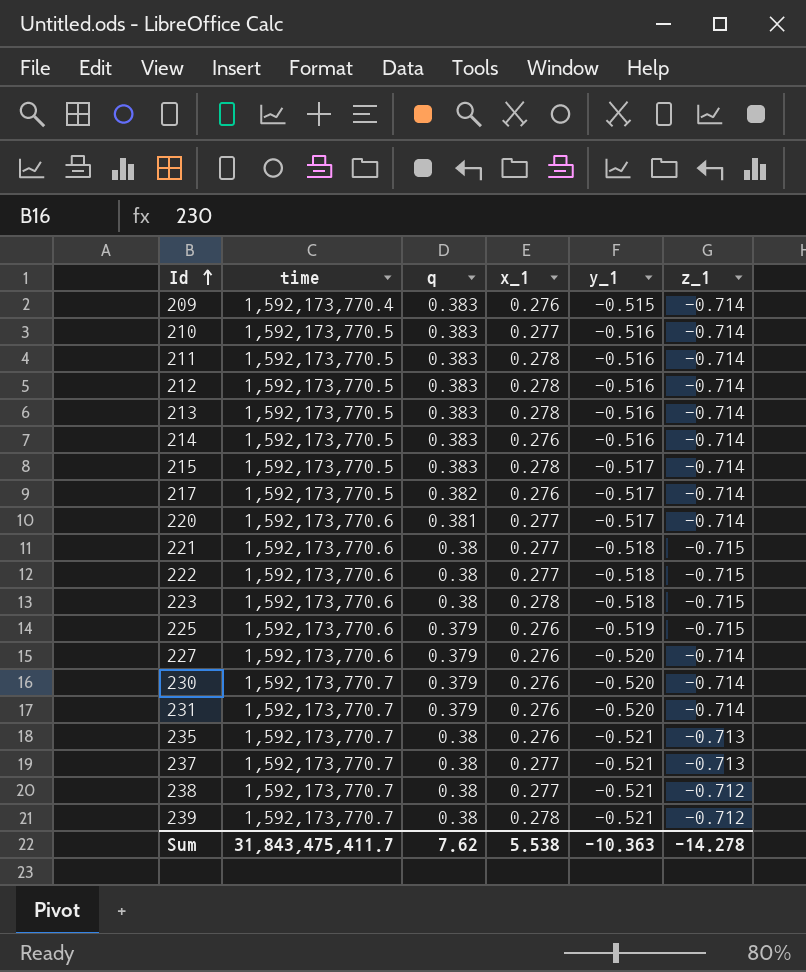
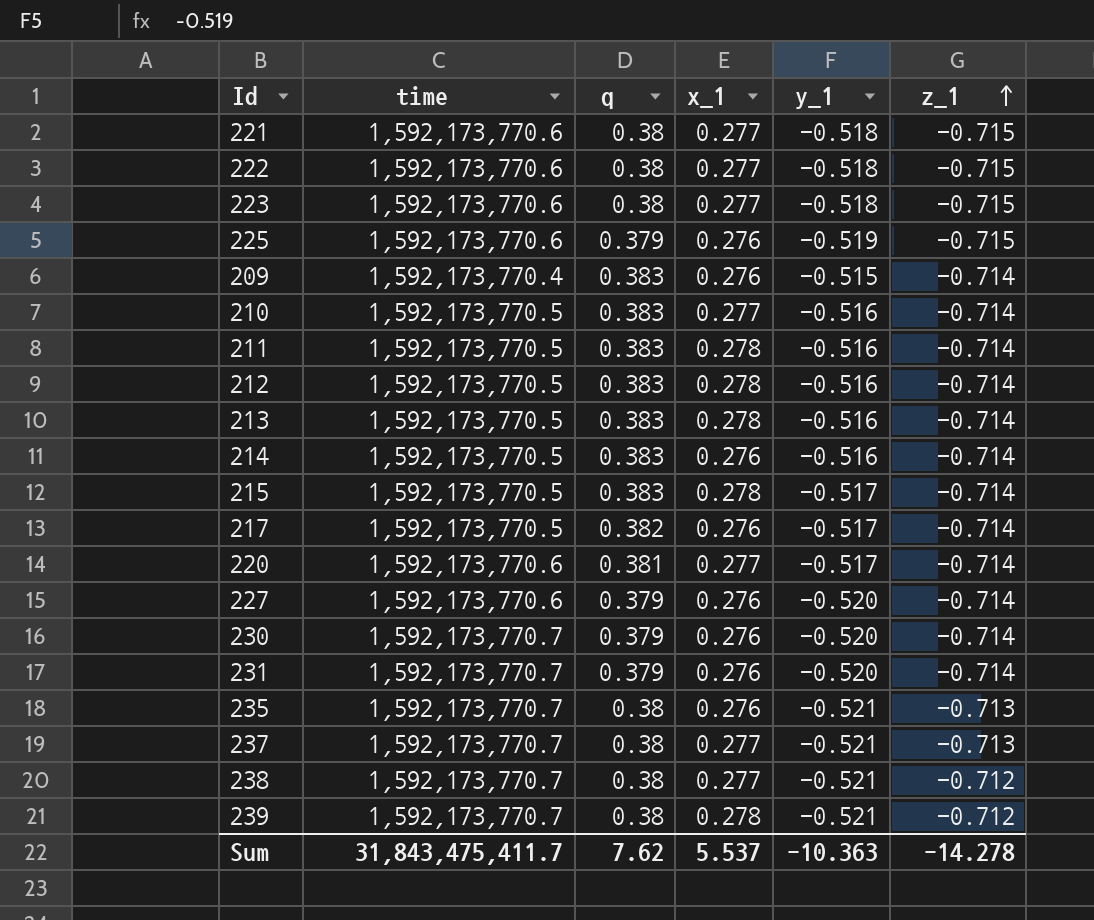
row order: Id ascending -> z_1 ascending
223 | x_1: 0.278 -> 0.277
Sum | x_1: 5.538 -> 5.537

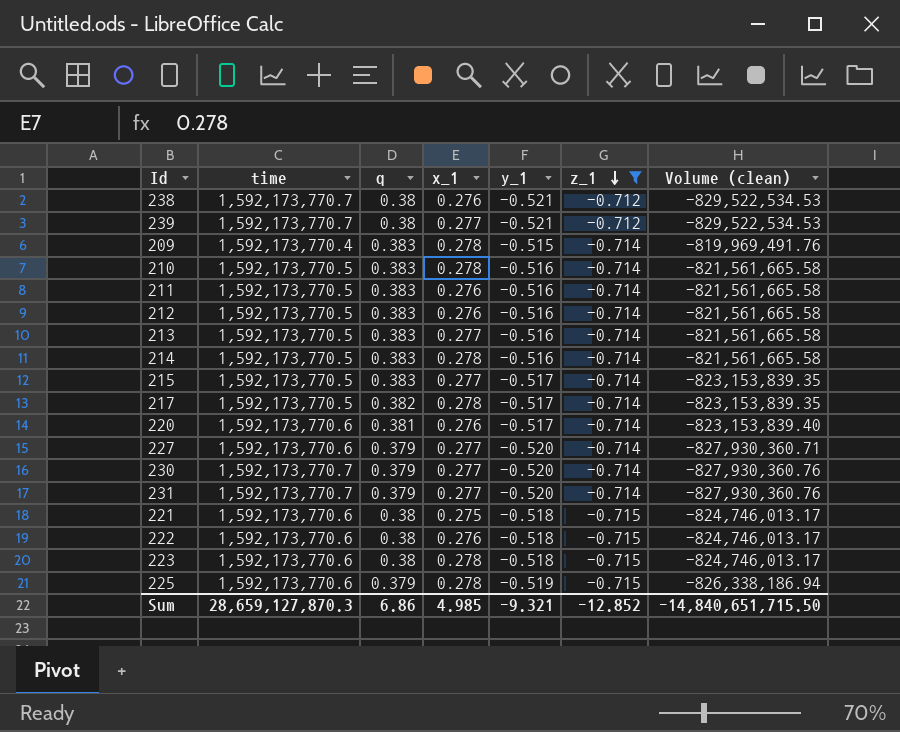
filter: none -> z_1 != -0.713
row order: z_1 ascending -> z_1 descending
column Volume (clean) | formula: none -> [time] * [y_1]
238 | x_1: 0.277 -> 0.276
239 | x_1: 0.278 -> 0.277
209 | x_1: 0.276 -> 0.278
210 | x_1: 0.277 -> 0.278
211 | x_1: 0.278 -> 0.276
212 | x_1: 0.278 -> 0.276
213 | x_1: 0.278 -> 0.277
214 | x_1: 0.276 -> 0.278
215 | x_1: 0.278 -> 0.277
217 | x_1: 0.276 -> 0.278
220 | x_1: 0.277 -> 0.276
227 | x_1: 0.276 -> 0.277
230 | x_1: 0.276 -> 0.277
231 | x_1: 0.276 -> 0.277
221 | x_1: 0.277 -> 0.275
222 | x_1: 0.277 -> 0.276
223 | x_1: 0.277 -> 0.278
225 | x_1: 0.276 -> 0.278
Sum | time: 31,843,475,411.7 -> 28,659,127,870.3
Sum | q: 7.62 -> 6.86
Sum | x_1: 5.537 -> 4.985
Sum | y_1: -10.363 -> -9.321
Sum | z_1: -14.278 -> -12.852

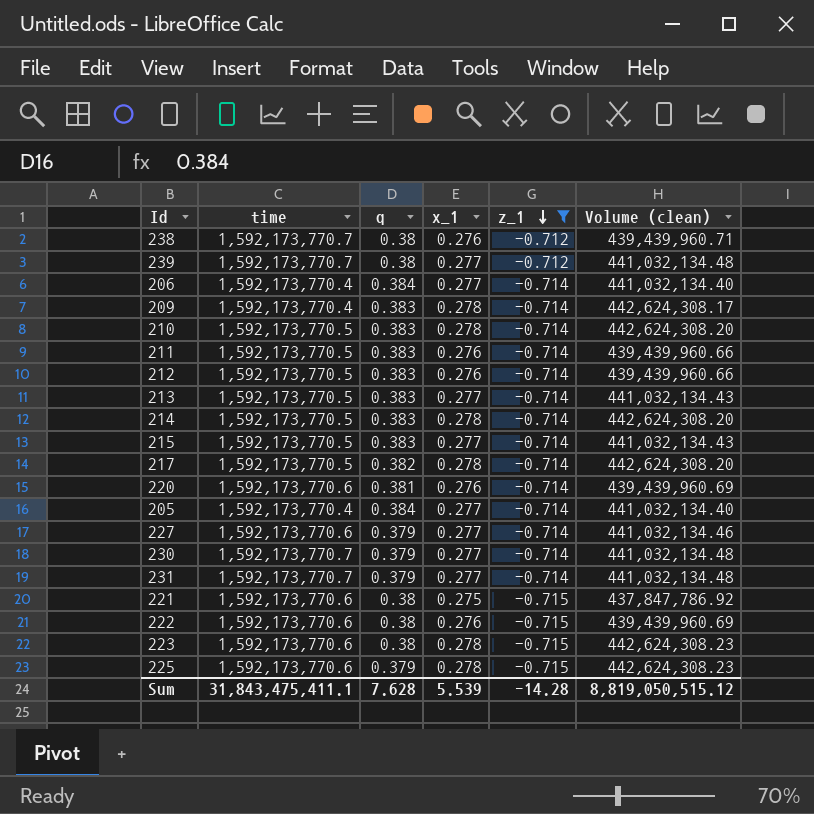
column y_1 | position: 5 -> none
column Volume (clean) | formula: [time] * [y_1] -> [time] * [x_1]
row 206: none -> 1,592,173,770.4 | 0.384 | 0.277 | -0.714 | 441,032,134.40
row 205: none -> 1,592,173,770.4 | 0.384 | 0.277 | -0.714 | 441,032,134.40
Sum | time: 28,659,127,870.3 -> 31,843,475,411.1
Sum | q: 6.86 -> 7.628
Sum | x_1: 4.985 -> 5.539
Sum | z_1: -12.852 -> -14.28
Sum | Volume (clean): -14,840,651,715.50 -> 8,819,050,515.12

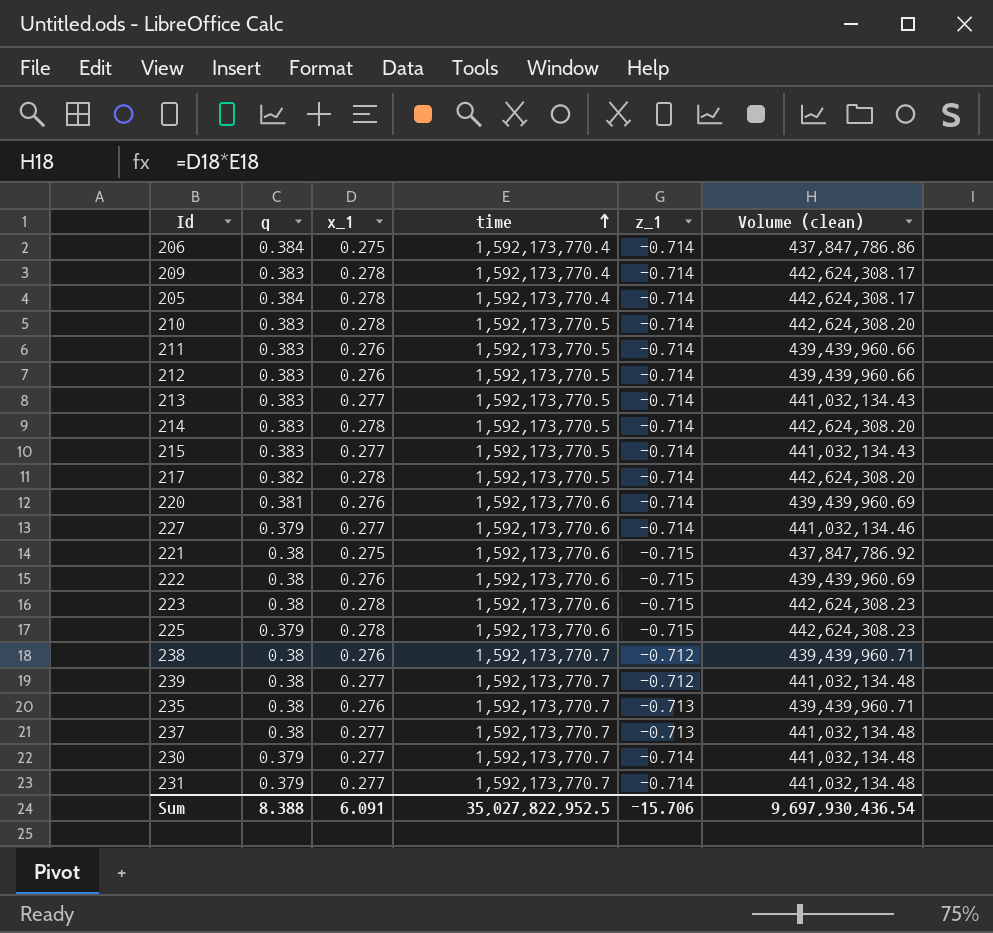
filter: z_1 != -0.713 -> none
row order: z_1 descending -> time ascending
column time | position: 2 -> 4
206 | x_1: 0.277 -> 0.275
206 | Volume (clean): 441,032,134.40 -> 437,847,786.86
205 | x_1: 0.277 -> 0.278
205 | Volume (clean): 441,032,134.40 -> 442,624,308.17
Sum | q: 7.628 -> 8.388
Sum | x_1: 5.539 -> 6.091
Sum | time: 31,843,475,411.1 -> 35,027,822,952.5
Sum | z_1: -14.28 -> -15.706
Sum | Volume (clean): 8,819,050,515.12 -> 9,697,930,436.54

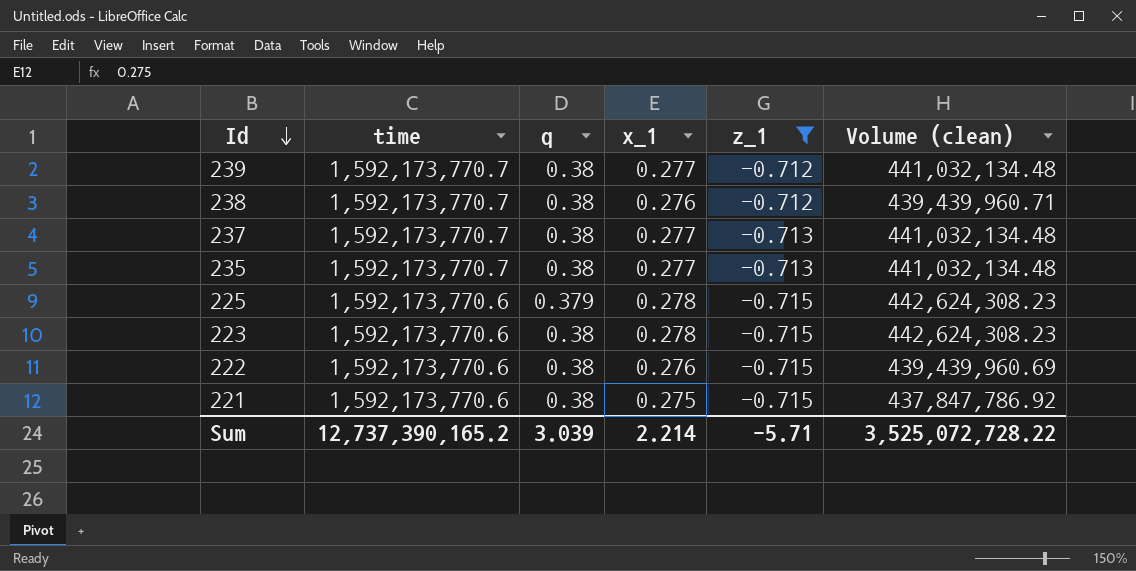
filter: none -> z_1 != -0.714
row order: time ascending -> Id descending
column time | position: 4 -> 2
235 | x_1: 0.276 -> 0.277
235 | Volume (clean): 439,439,960.71 -> 441,032,134.48
Sum | time: 35,027,822,952.5 -> 12,737,390,165.2
Sum | q: 8.388 -> 3.039
Sum | x_1: 6.091 -> 2.214
Sum | z_1: -15.706 -> -5.71
Sum | Volume (clean): 9,697,930,436.54 -> 3,525,072,728.22

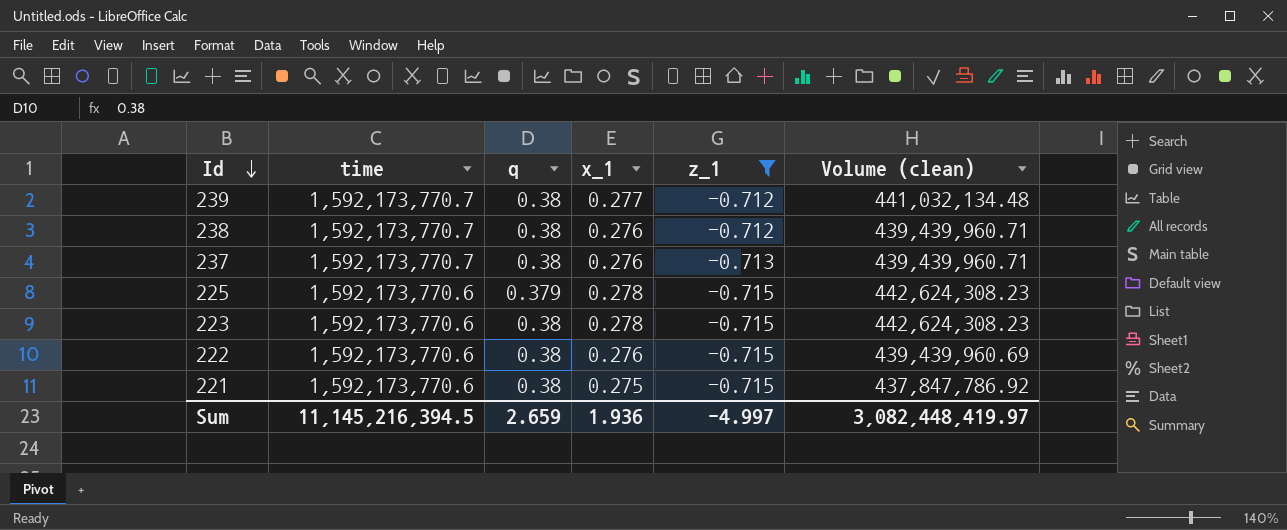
row 235: 1,592,173,770.7 | 0.38 | 0.277 | -0.713 | 441,032,134.48 -> none
237 | x_1: 0.277 -> 0.276
237 | Volume (clean): 441,032,134.48 -> 439,439,960.71
Sum | time: 12,737,390,165.2 -> 11,145,216,394.5
Sum | q: 3.039 -> 2.659
Sum | x_1: 2.214 -> 1.936
Sum | z_1: -5.71 -> -4.997
Sum | Volume (clean): 3,525,072,728.22 -> 3,082,448,419.97

